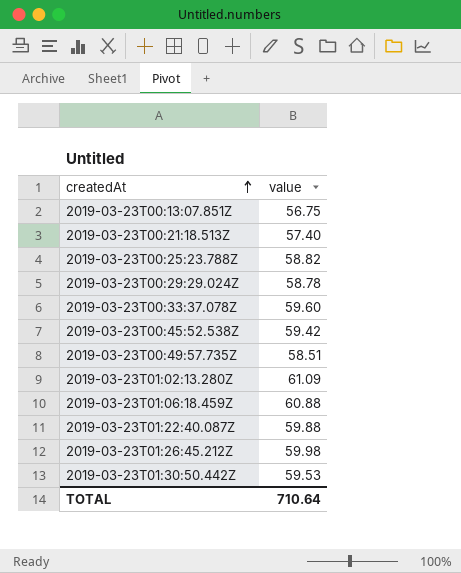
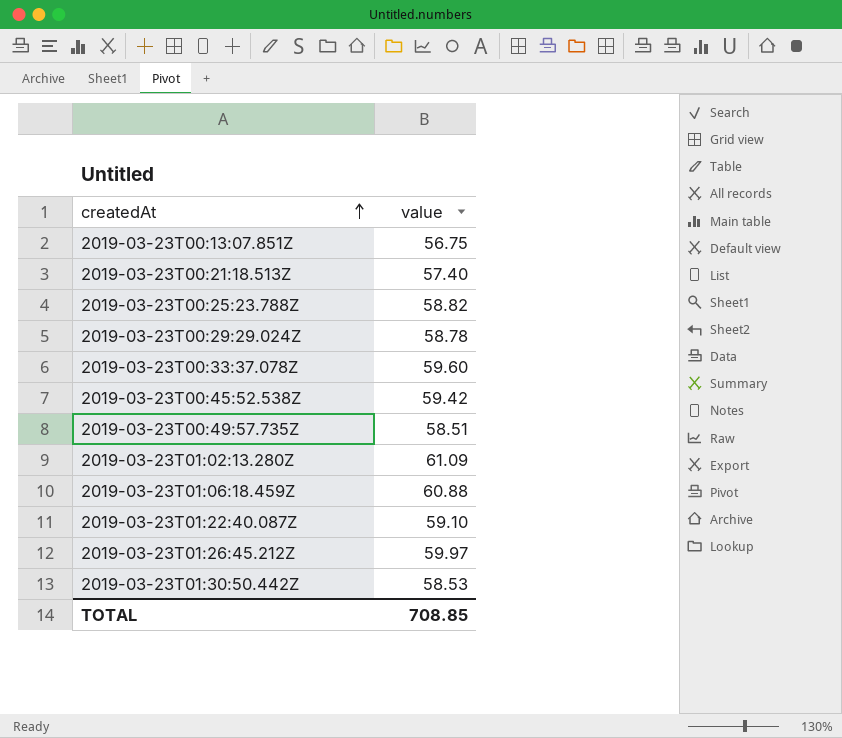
2019-03-23T01:22:40.087Z | value: 59.88 -> 59.10
2019-03-23T01:26:45.212Z | value: 59.98 -> 59.97
2019-03-23T01:30:50.442Z | value: 59.53 -> 58.53
TOTAL | value: 710.64 -> 708.85

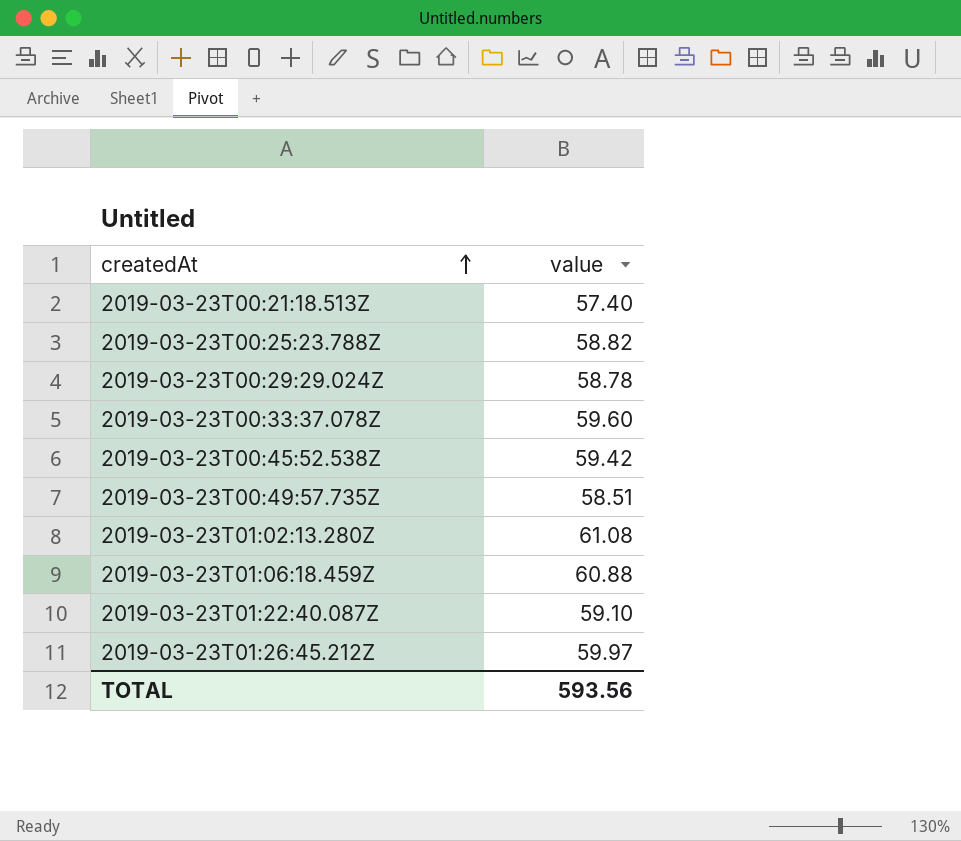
row 2019-03-23T00:13:07.851Z: 56.75 -> none
row 2019-03-23T01:30:50.442Z: 58.53 -> none
2019-03-23T01:02:13.280Z | value: 61.09 -> 61.08
TOTAL | value: 708.85 -> 593.56

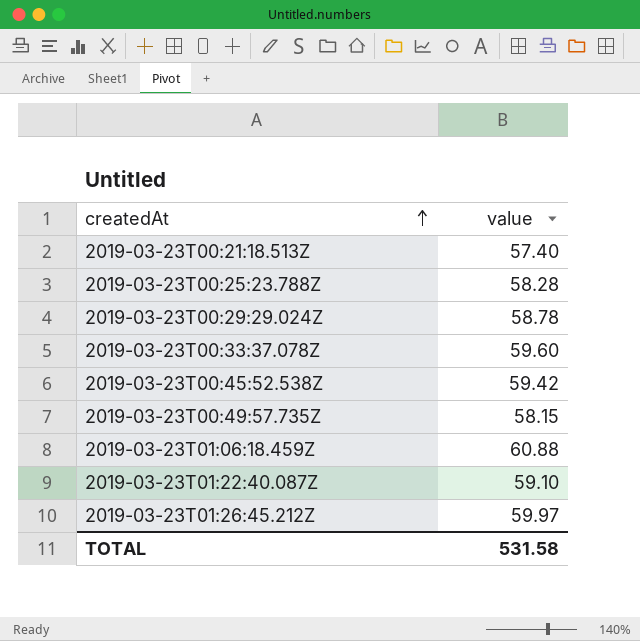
row 2019-03-23T01:02:13.280Z: 61.08 -> none
2019-03-23T00:25:23.788Z | value: 58.82 -> 58.28
2019-03-23T00:49:57.735Z | value: 58.51 -> 58.15
TOTAL | value: 593.56 -> 531.58

